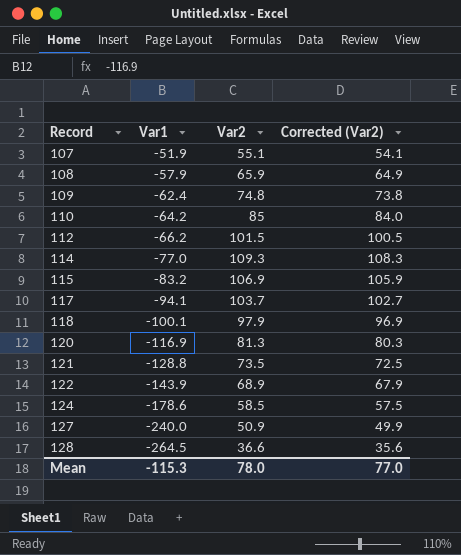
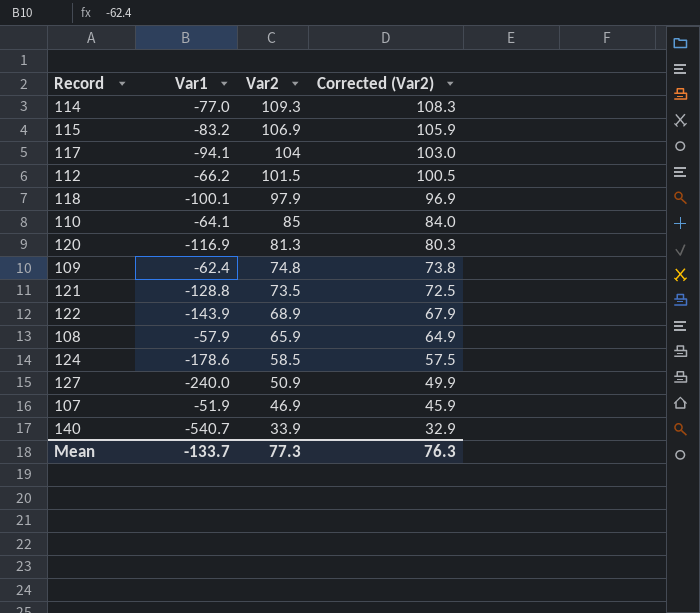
row order: Record ascending -> Var2 descending
row 128: -264.5 | 36.6 | 35.6 -> none
117 | Var2: 103.7 -> 104
117 | Corrected (Var2): 102.7 -> 103.0
110 | Var1: -64.2 -> -64.1
107 | Var2: 55.1 -> 46.9
107 | Corrected (Var2): 54.1 -> 45.9
row 140: none -> -540.7 | 33.9 | 32.9
Mean | Var1: -115.3 -> -133.7
Mean | Var2: 78.0 -> 77.3
Mean | Corrected (Var2): 77.0 -> 76.3

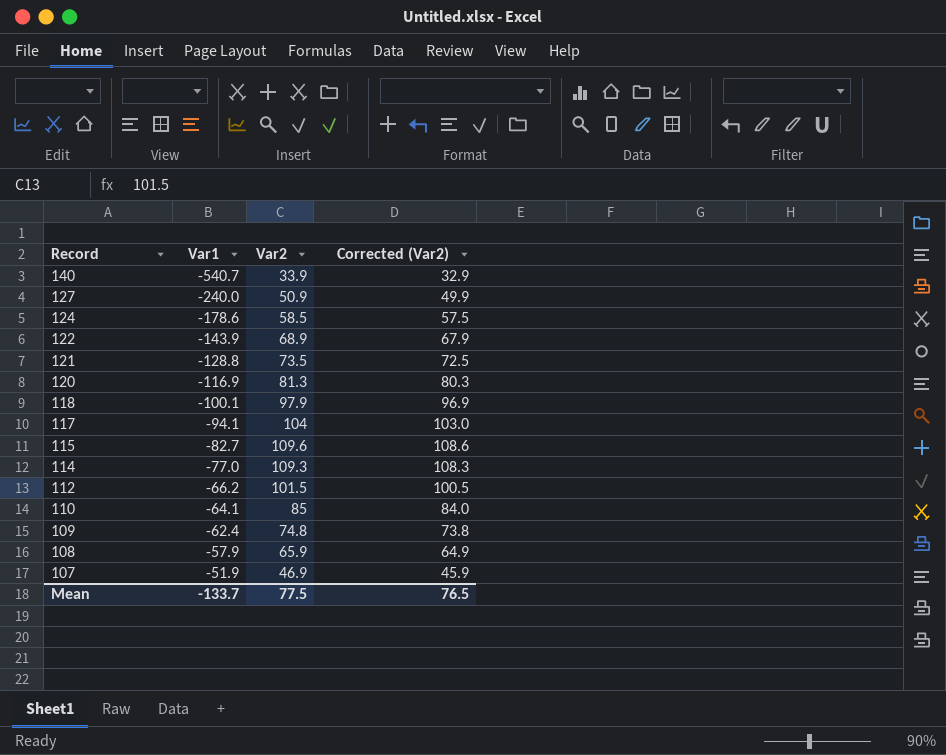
row order: Var2 descending -> Record descending
115 | Var1: -83.2 -> -82.7
115 | Var2: 106.9 -> 109.6
115 | Corrected (Var2): 105.9 -> 108.6
Mean | Var2: 77.3 -> 77.5
Mean | Corrected (Var2): 76.3 -> 76.5

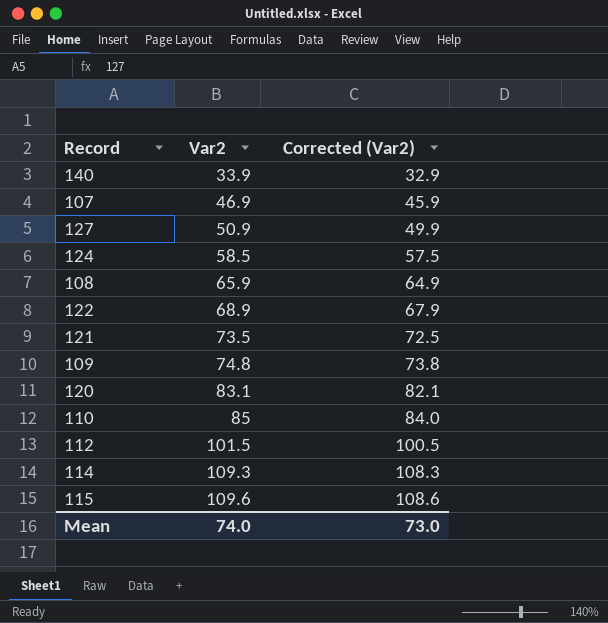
row order: Record descending -> Var2 ascending
column Var1 | position: 2 -> none
row 118: -100.1 | 97.9 | 96.9 -> none
row 117: -94.1 | 104 | 103.0 -> none
120 | Var2: 81.3 -> 83.1
120 | Corrected (Var2): 80.3 -> 82.1
Mean | Var2: 77.5 -> 74.0
Mean | Corrected (Var2): 76.5 -> 73.0

